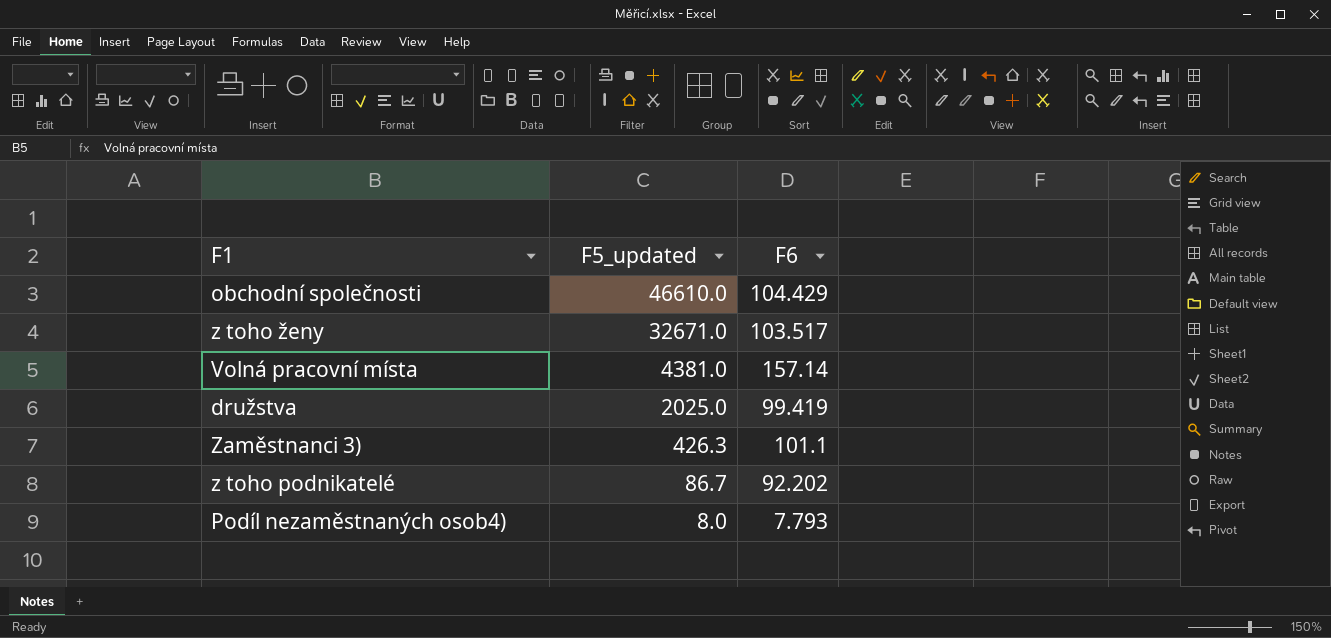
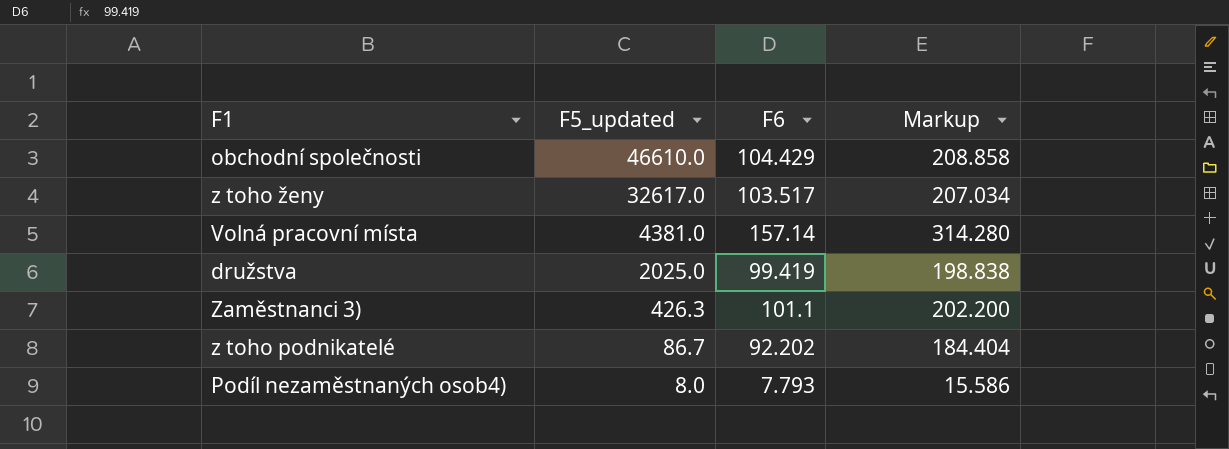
column Markup | formula: none -> [F6] * 2
z toho ženy | F5_updated: 32671.0 -> 32617.0

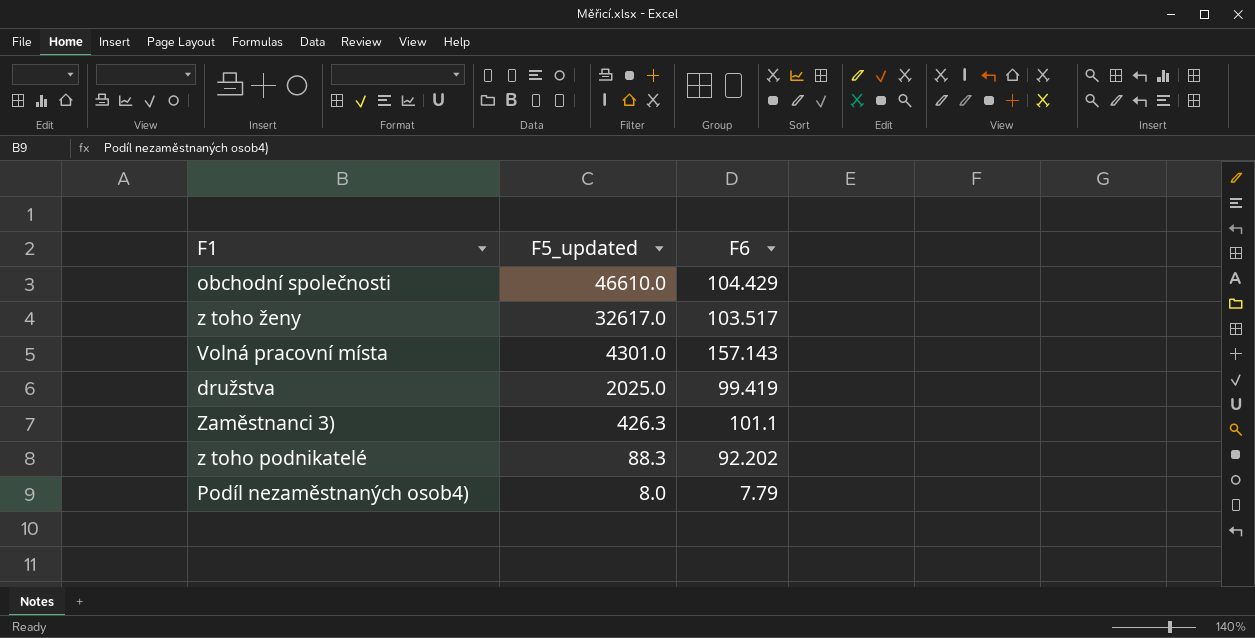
column Markup | formula: [F6] * 2 -> none
Volná pracovní místa | F5_updated: 4381.0 -> 4301.0
Volná pracovní místa | F6: 157.14 -> 157.143
z toho podnikatelé | F5_updated: 86.7 -> 88.3
Podíl nezaměstnaných osob4) | F6: 7.793 -> 7.79

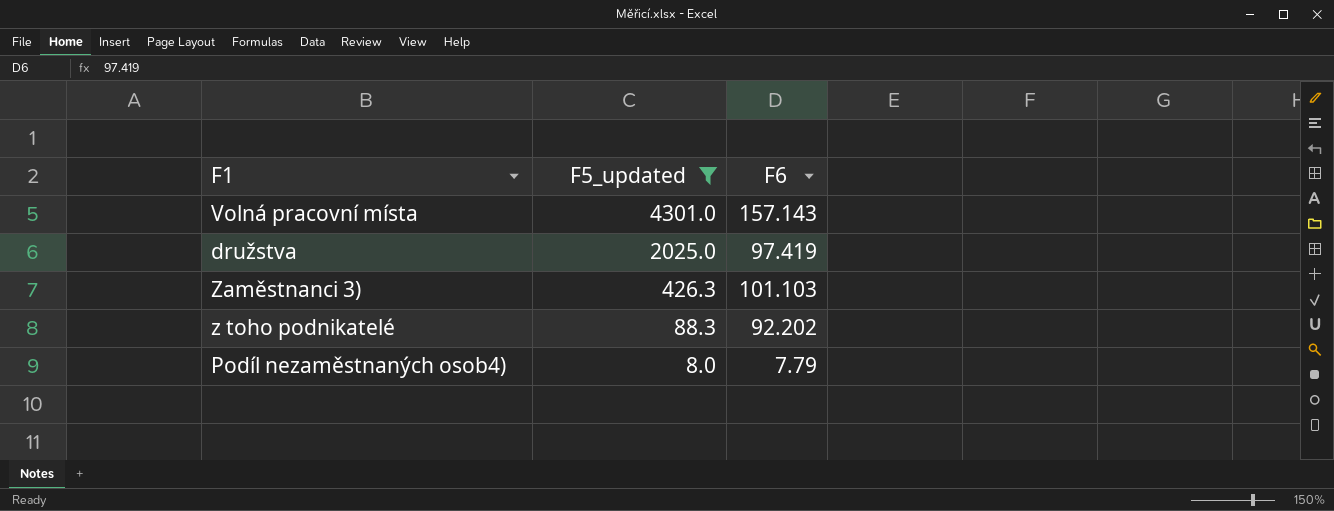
filter: none -> F5_updated <= 4301.0
družstva | F6: 99.419 -> 97.419
Zaměstnanci 3) | F6: 101.1 -> 101.103

